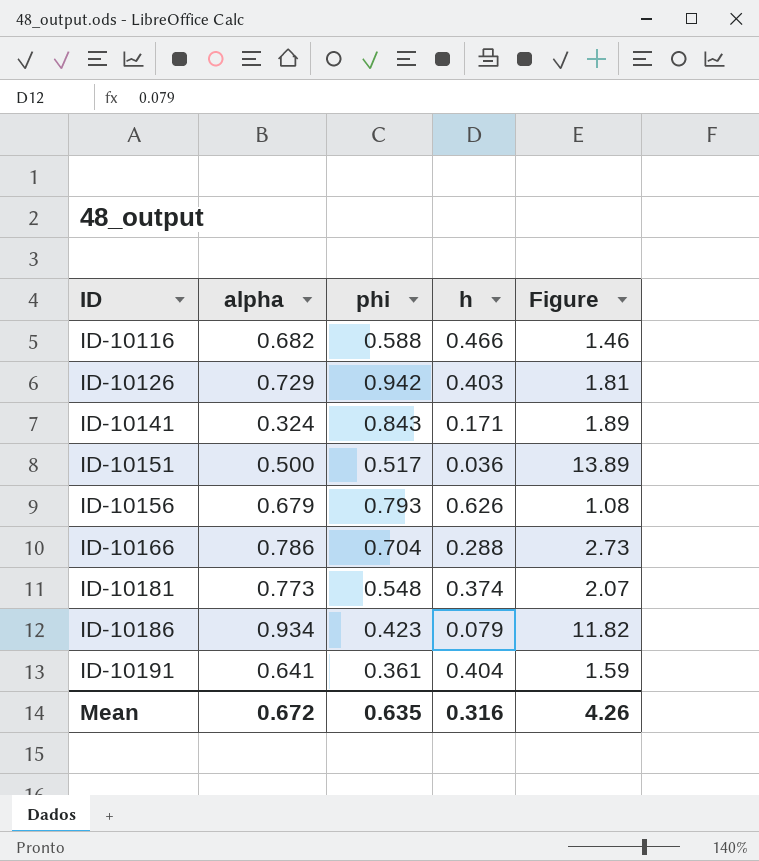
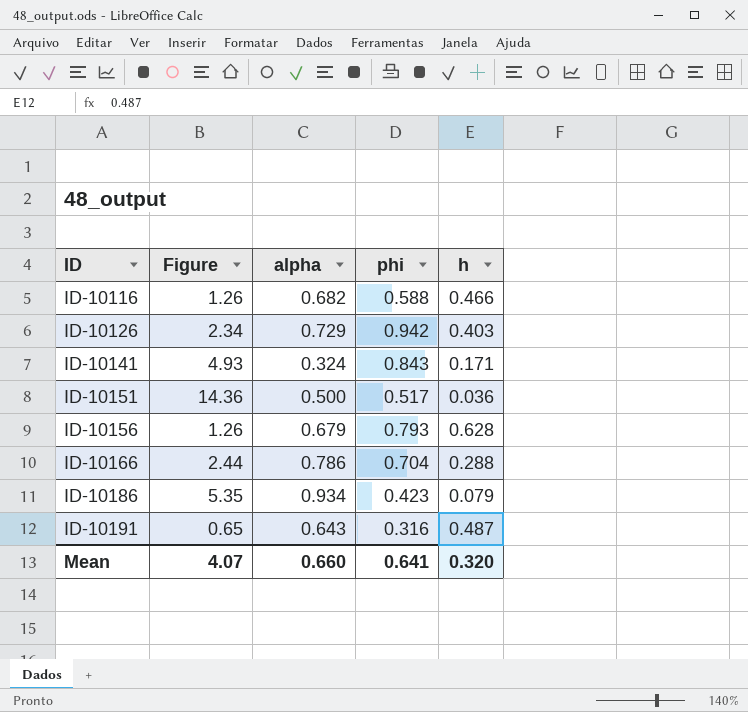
column Figure | formula: [alpha] / [h] -> [phi] / [h]
column Figure | position: 5 -> 2
row ID-10181: 0.773 | 0.548 | 0.374 | 2.07 -> none
ID-10156 | h: 0.626 -> 0.628
ID-10191 | alpha: 0.641 -> 0.643
ID-10191 | phi: 0.361 -> 0.316
ID-10191 | h: 0.404 -> 0.487
Mean | Figure: 4.26 -> 4.07
Mean | alpha: 0.672 -> 0.660
Mean | phi: 0.635 -> 0.641
Mean | h: 0.316 -> 0.320

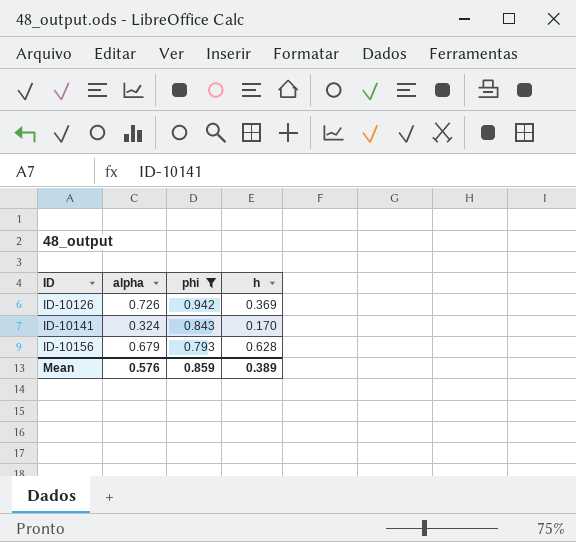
filter: none -> phi >= 0.793
column Figure | formula: [phi] / [h] -> none
ID-10126 | alpha: 0.729 -> 0.726
ID-10126 | h: 0.403 -> 0.369
ID-10141 | h: 0.171 -> 0.170
Mean | alpha: 0.660 -> 0.576
Mean | phi: 0.641 -> 0.859
Mean | h: 0.320 -> 0.389

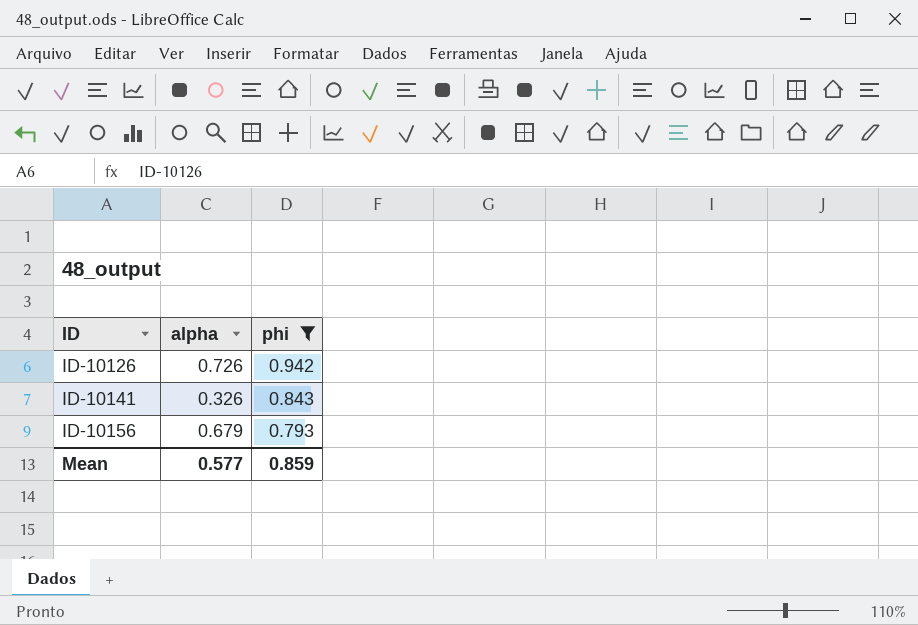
column h | position: 4 -> none
ID-10141 | alpha: 0.324 -> 0.326
Mean | alpha: 0.576 -> 0.577

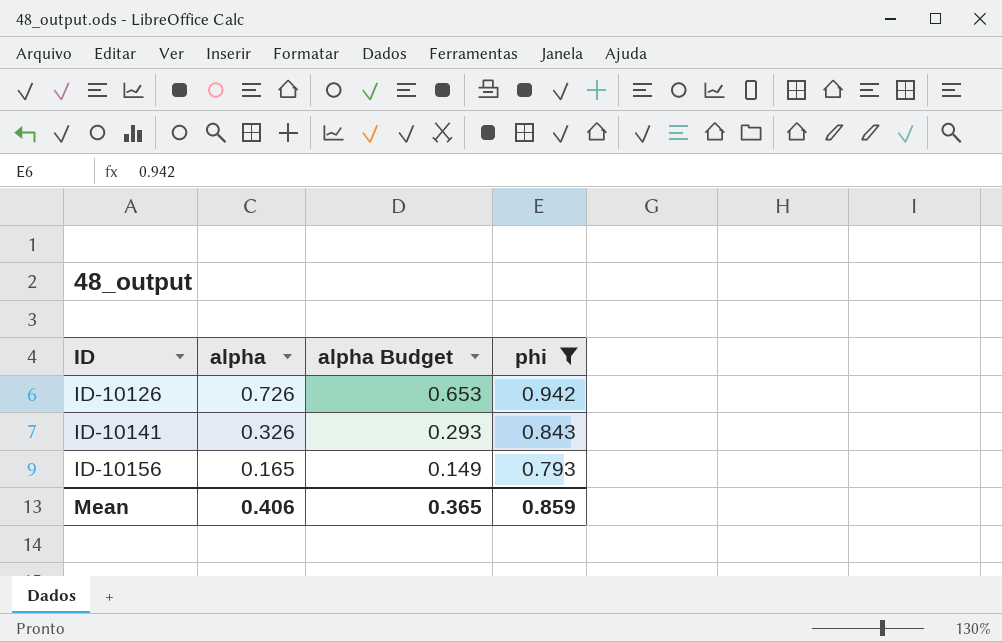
column alpha Budget | formula: none -> [alpha] * 0.9
ID-10156 | alpha: 0.679 -> 0.165
Mean | alpha: 0.577 -> 0.406

